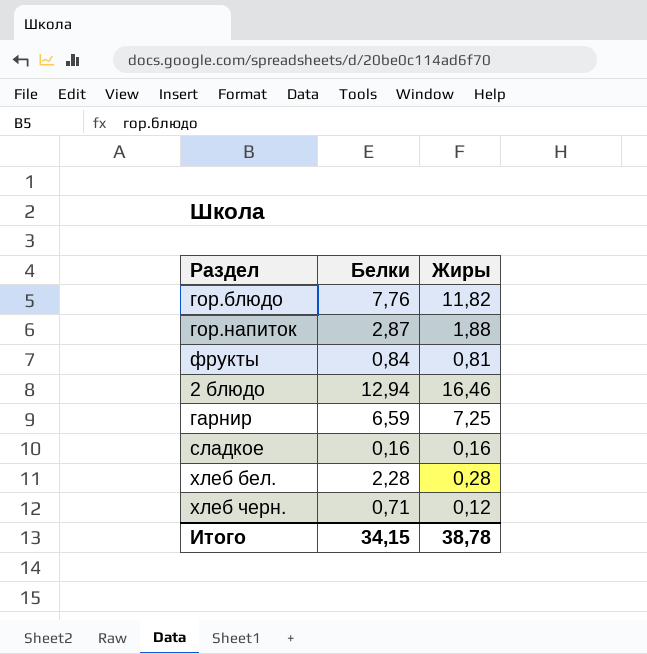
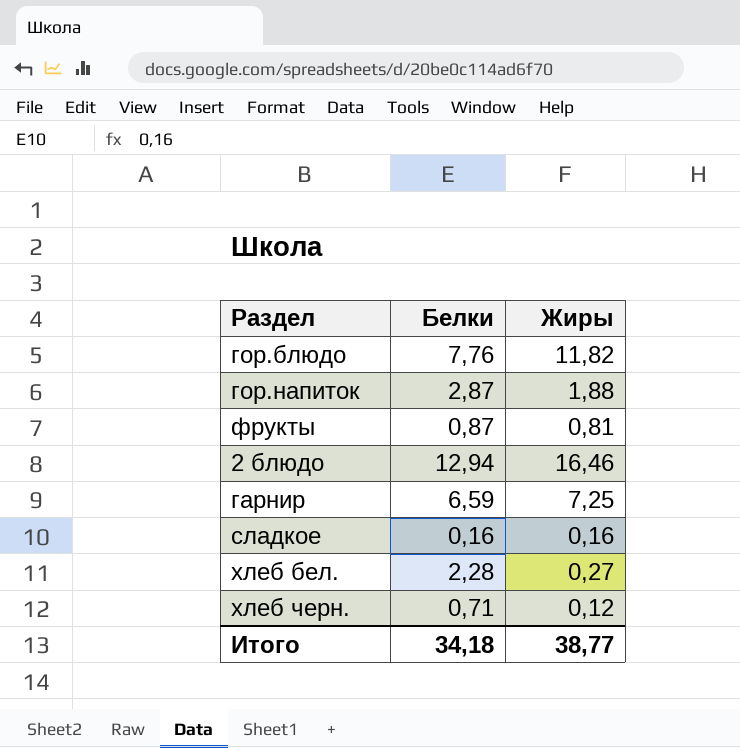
фрукты | Белки: 0,84 -> 0,87
хлеб бел. | Жиры: 0,28 -> 0,27
Итого | Белки: 34,15 -> 34,18
Итого | Жиры: 38,78 -> 38,77

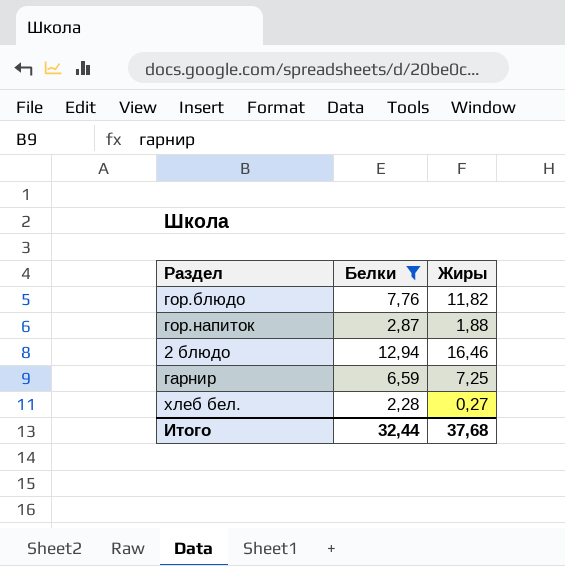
filter: none -> Белки >= 2,28
Итого | Белки: 34,18 -> 32,44
Итого | Жиры: 38,77 -> 37,68

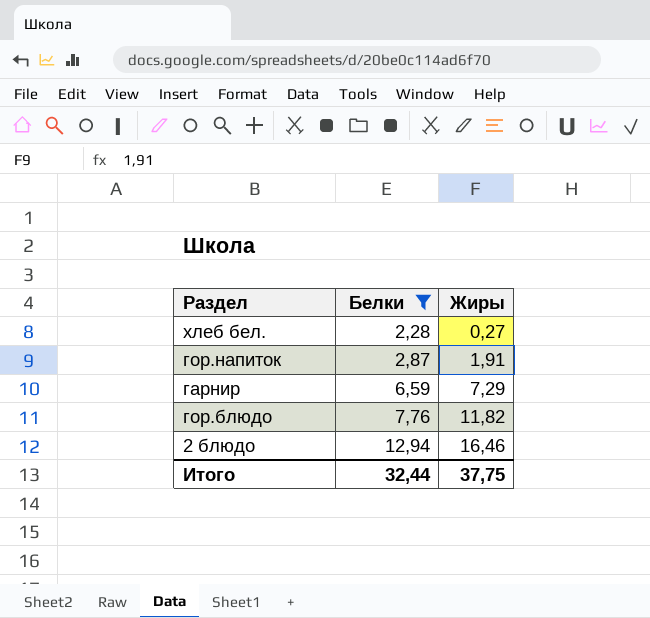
row order: none -> Белки ascending
гор.напиток | Жиры: 1,88 -> 1,91
гарнир | Жиры: 7,25 -> 7,29
Итого | Жиры: 37,68 -> 37,75

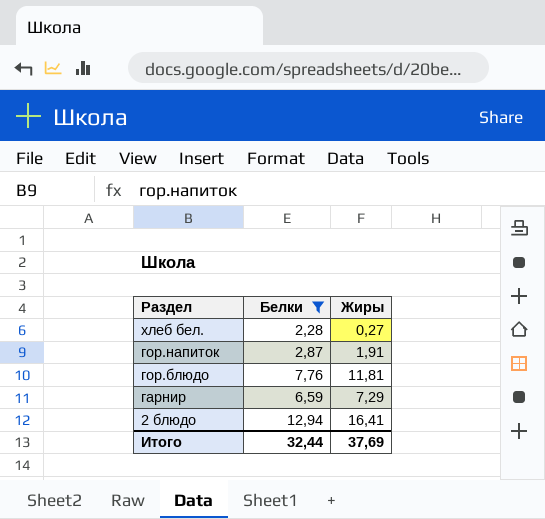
row order: Белки ascending -> Раздел descending
гор.блюдо | Жиры: 11,82 -> 11,81
2 блюдо | Жиры: 16,46 -> 16,41
Итого | Жиры: 37,75 -> 37,69

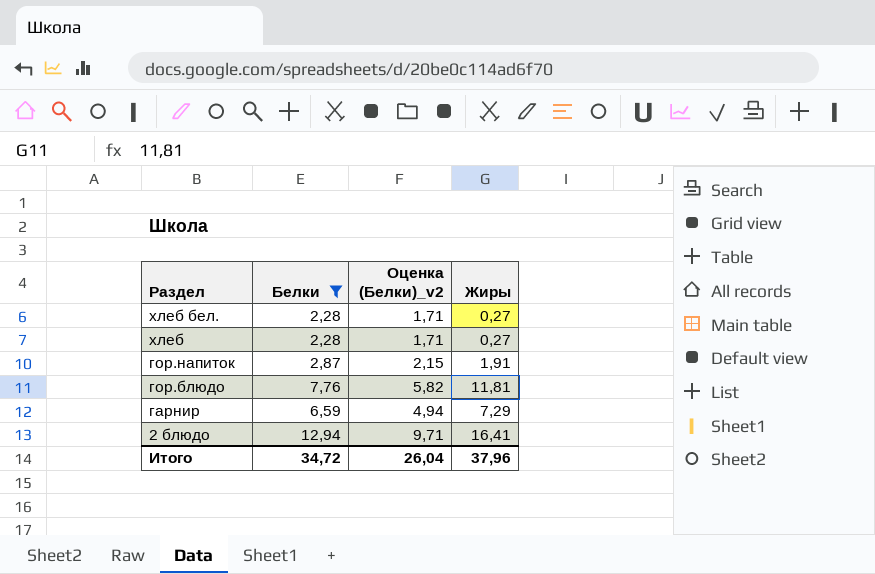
column Оценка (Белки)_v2 | formula: none -> [Белки] * 0,75
row хлеб: none -> 2,28 | 1,71 | 0,27
Итого | Белки: 32,44 -> 34,72
Итого | Жиры: 37,69 -> 37,96

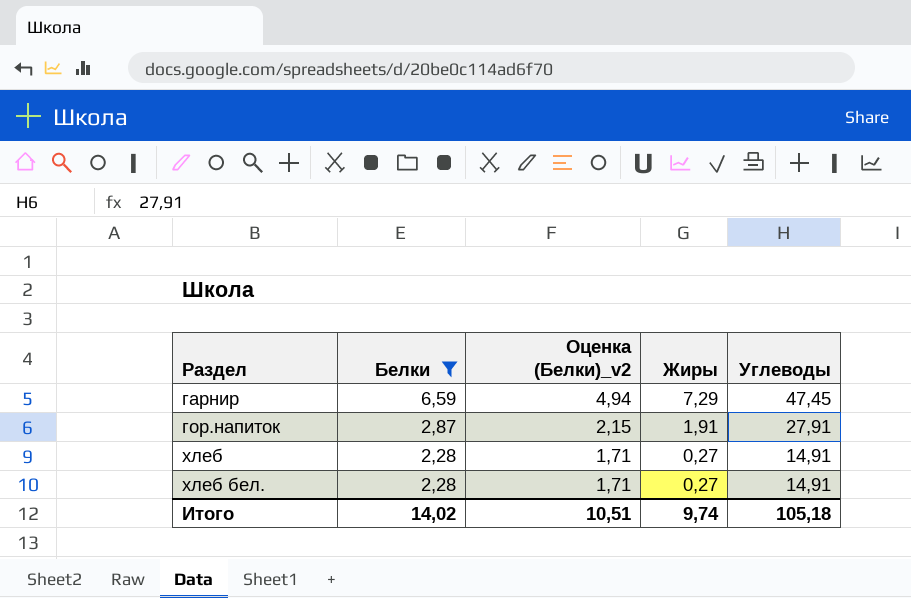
row order: Раздел descending -> Раздел ascending
column Углеводы | position: none -> 5
row гор.блюдо: 7,76 | 5,82 | 11,81 -> none
row 2 блюдо: 12,94 | 9,71 | 16,41 -> none
Итого | Белки: 34,72 -> 14,02
Итого | Оценка (Белки)_v2: 26,04 -> 10,51
Итого | Жиры: 37,96 -> 9,74

